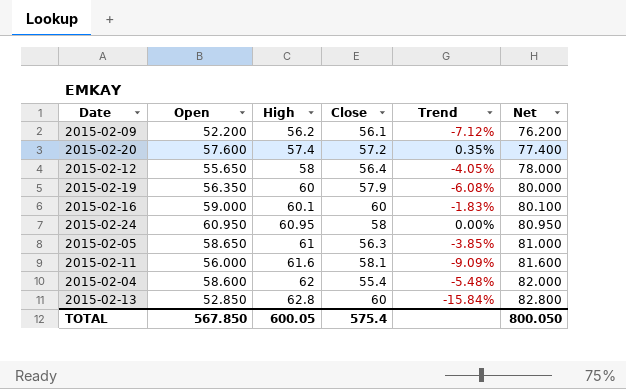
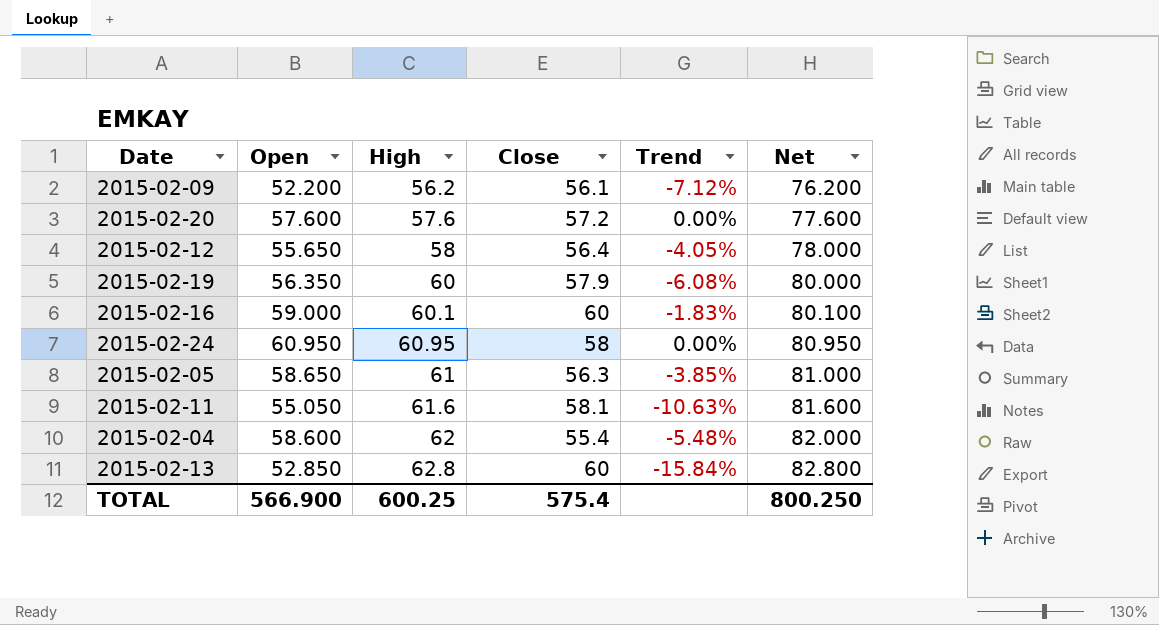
2015-02-20 | High: 57.4 -> 57.6
2015-02-20 | Trend: 0.35% -> 0.00%
2015-02-20 | Net: 77.400 -> 77.600
2015-02-11 | Open: 56.000 -> 55.050
2015-02-11 | Trend: -9.09% -> -10.63%
TOTAL | Open: 567.850 -> 566.900
TOTAL | High: 600.05 -> 600.25
TOTAL | Net: 800.050 -> 800.250

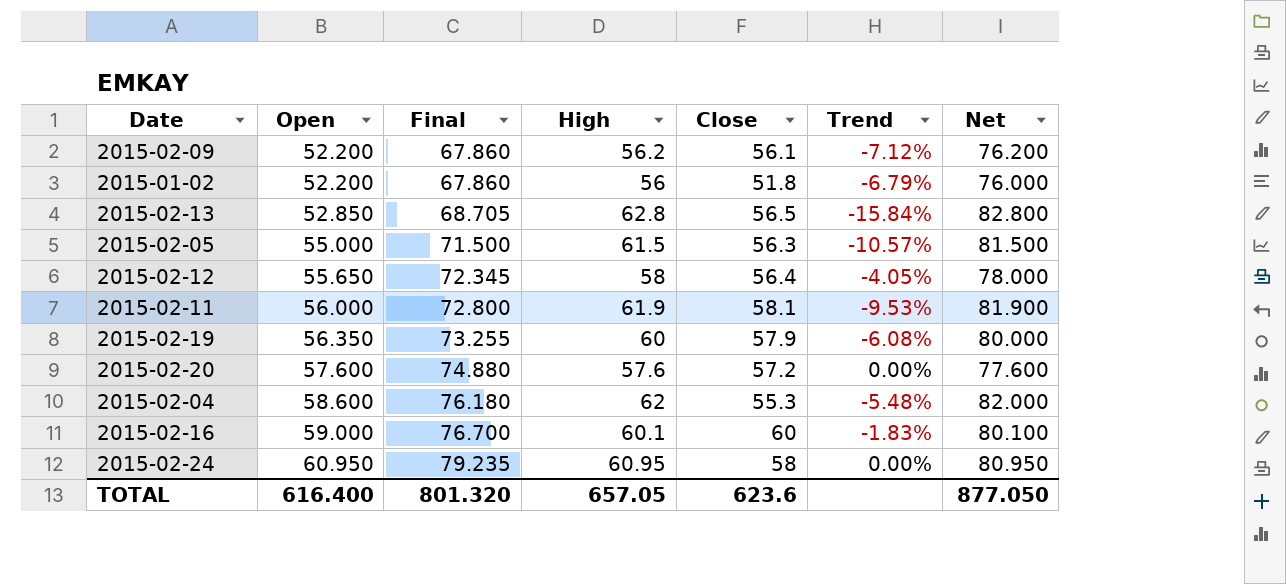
row order: High ascending -> Open ascending
column Final | formula: none -> [Open] * 1.3
row 2015-01-02: none -> 52.200 | 67.860 | 56 | 51.8 | -6.79% | 76.000
2015-02-13 | Close: 60 -> 56.5
2015-02-05 | Open: 58.650 -> 55.000
2015-02-05 | High: 61 -> 61.5
2015-02-05 | Trend: -3.85% -> -10.57%
2015-02-05 | Net: 81.000 -> 81.500
2015-02-11 | Open: 55.050 -> 56.000
2015-02-11 | High: 61.6 -> 61.9
2015-02-11 | Trend: -10.63% -> -9.53%
2015-02-11 | Net: 81.600 -> 81.900
2015-02-04 | Close: 55.4 -> 55.3
TOTAL | Open: 566.900 -> 616.400
TOTAL | High: 600.25 -> 657.05
TOTAL | Close: 575.4 -> 623.6
TOTAL | Net: 800.250 -> 877.050

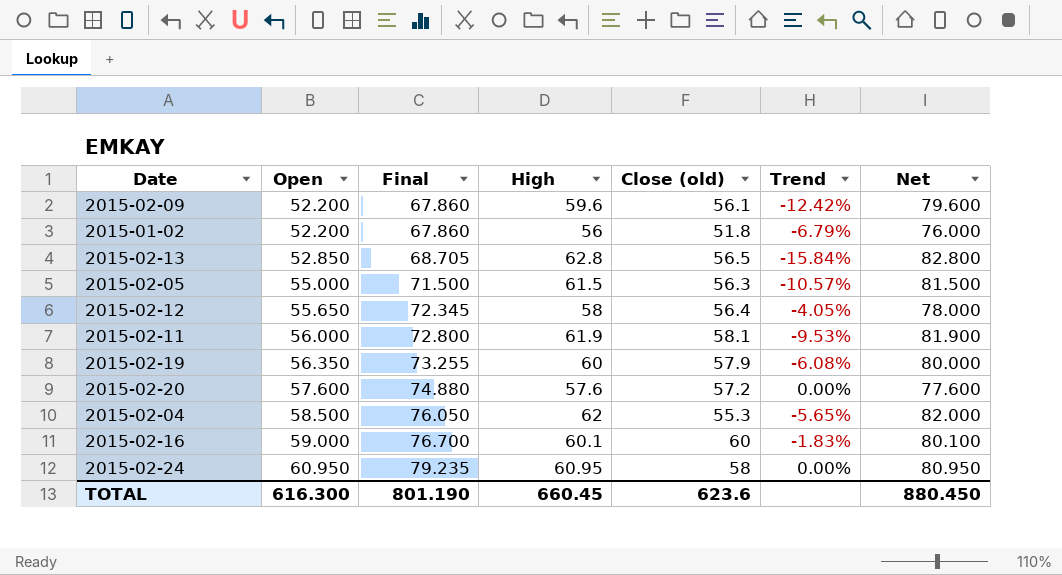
column name: Close -> Close (old)
2015-02-09 | High: 56.2 -> 59.6
2015-02-09 | Trend: -7.12% -> -12.42%
2015-02-09 | Net: 76.200 -> 79.600
2015-02-04 | Open: 58.600 -> 58.500
2015-02-04 | Final: 76.180 -> 76.050
2015-02-04 | Trend: -5.48% -> -5.65%
TOTAL | Open: 616.400 -> 616.300
TOTAL | Final: 801.320 -> 801.190
TOTAL | High: 657.05 -> 660.45
TOTAL | Net: 877.050 -> 880.450

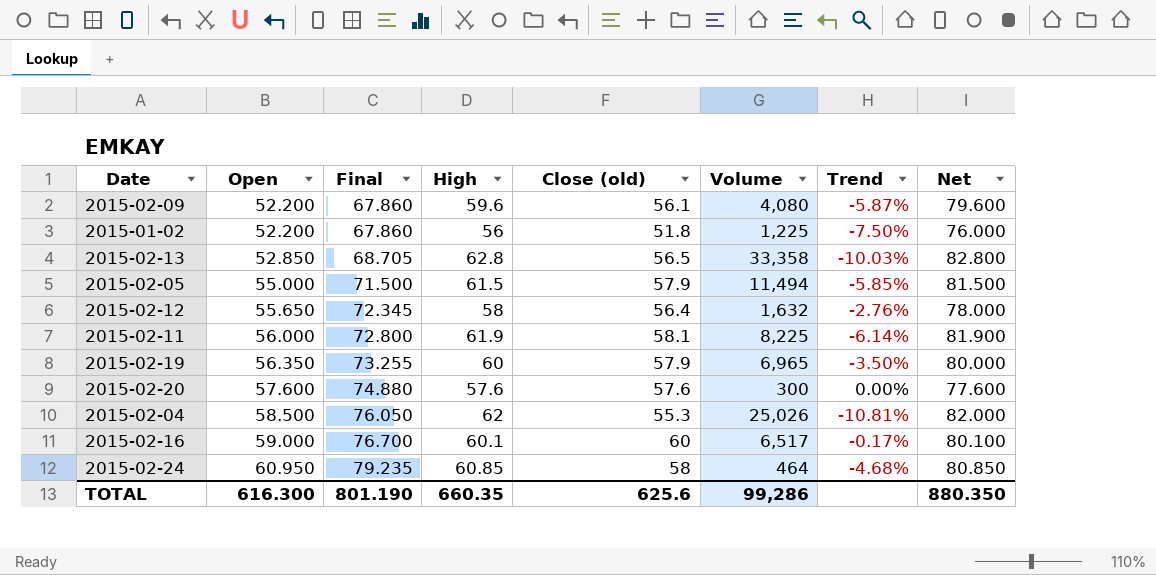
column Volume | position: none -> 6
column Trend | formula: ([Open] - [High]) / [High] -> ([Close (old)] - [High]) / [High]
2015-02-05 | Close (old): 56.3 -> 57.9
2015-02-20 | Close (old): 57.2 -> 57.6
2015-02-24 | High: 60.95 -> 60.85
2015-02-24 | Net: 80.950 -> 80.850
TOTAL | High: 660.45 -> 660.35
TOTAL | Close (old): 623.6 -> 625.6
TOTAL | Net: 880.450 -> 880.350

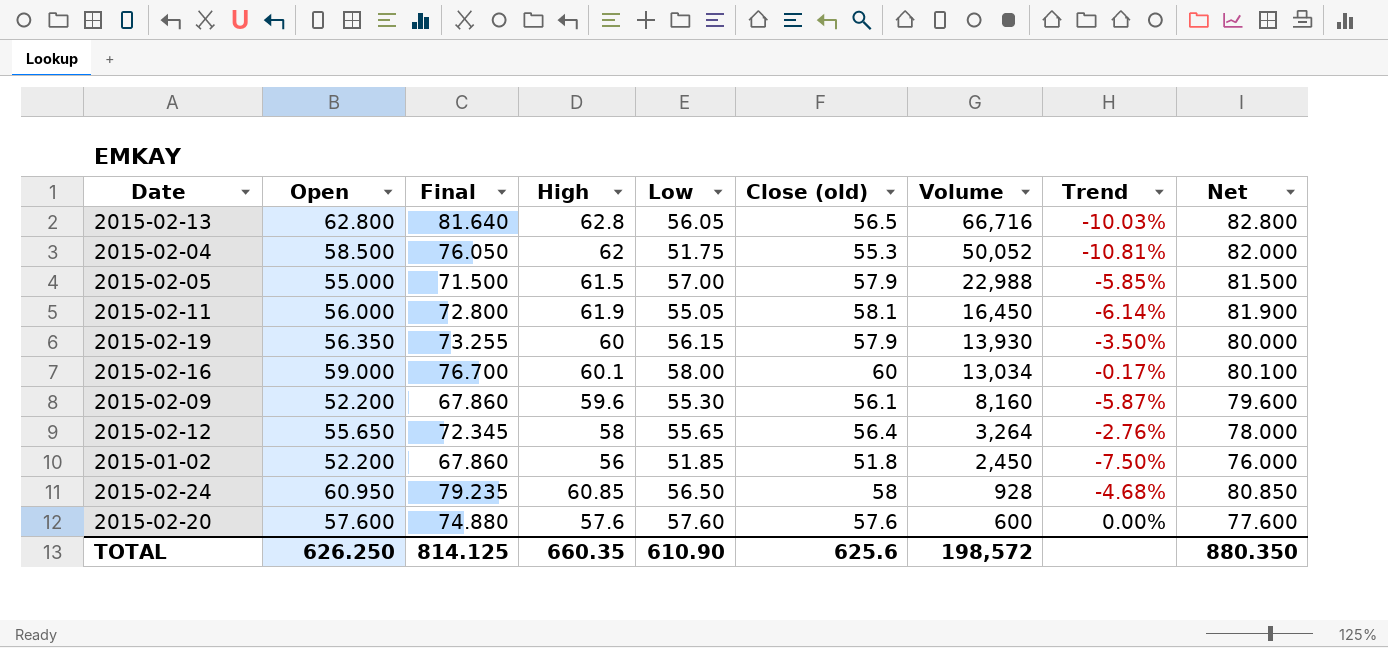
row order: Open ascending -> Volume descending
column Low | position: none -> 5
2015-02-13 | Open: 52.850 -> 62.800
2015-02-13 | Final: 68.705 -> 81.640
2015-02-13 | Volume: 33,358 -> 66,716
2015-02-04 | Volume: 25,026 -> 50,052
2015-02-05 | Volume: 11,494 -> 22,988
2015-02-11 | Volume: 8,225 -> 16,450
2015-02-19 | Volume: 6,965 -> 13,930
2015-02-16 | Volume: 6,517 -> 13,034
2015-02-09 | Volume: 4,080 -> 8,160
2015-02-12 | Volume: 1,632 -> 3,264
2015-01-02 | Volume: 1,225 -> 2,450
2015-02-24 | Volume: 464 -> 928
2015-02-20 | Volume: 300 -> 600
TOTAL | Open: 616.300 -> 626.250
TOTAL | Final: 801.190 -> 814.125
TOTAL | Volume: 99,286 -> 198,572

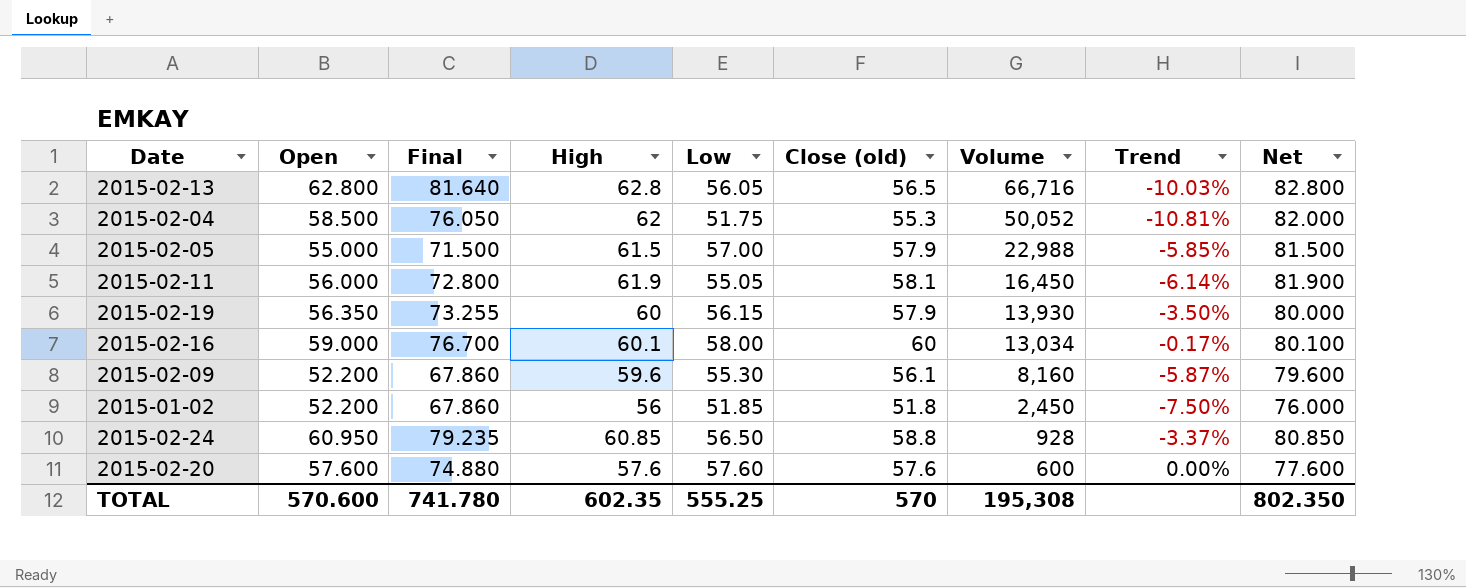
row 2015-02-12: 55.650 | 72.345 | 58 | 55.65 | 56.4 | 3,264 | -2.76% | 78.000 -> none
2015-02-24 | Close (old): 58 -> 58.8
2015-02-24 | Trend: -4.68% -> -3.37%
TOTAL | Open: 626.250 -> 570.600
TOTAL | Final: 814.125 -> 741.780
TOTAL | High: 660.35 -> 602.35
TOTAL | Low: 610.90 -> 555.25
TOTAL | Close (old): 625.6 -> 570
TOTAL | Volume: 198,572 -> 195,308
TOTAL | Net: 880.350 -> 802.350

